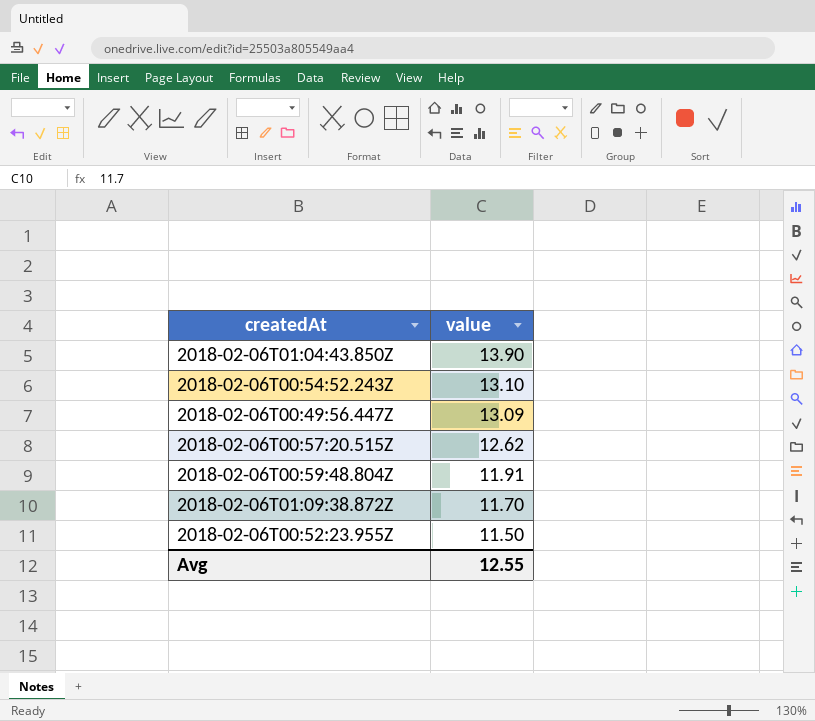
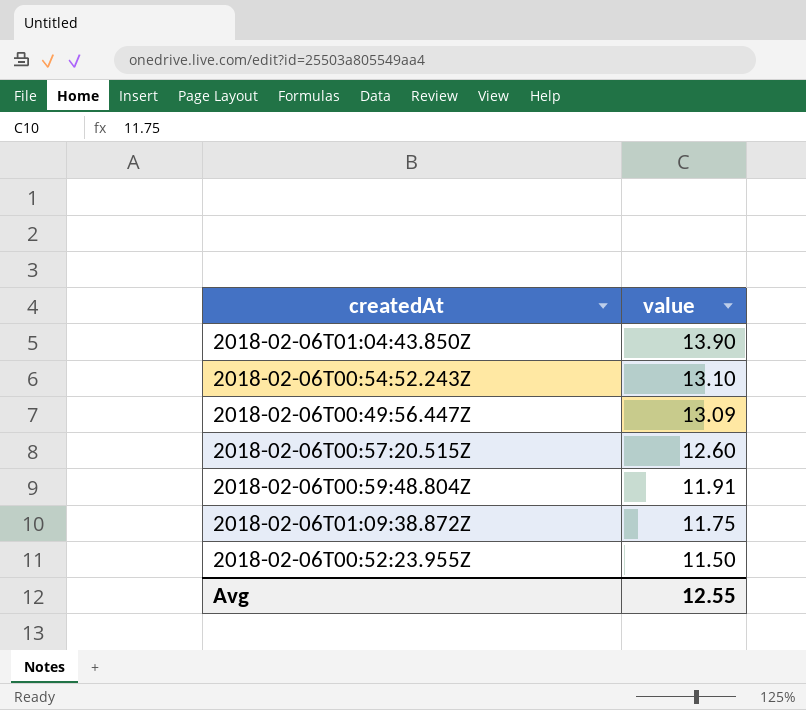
2018-02-06T00:57:20.515Z | value: 12.62 -> 12.60
2018-02-06T01:09:38.872Z | value: 11.70 -> 11.75

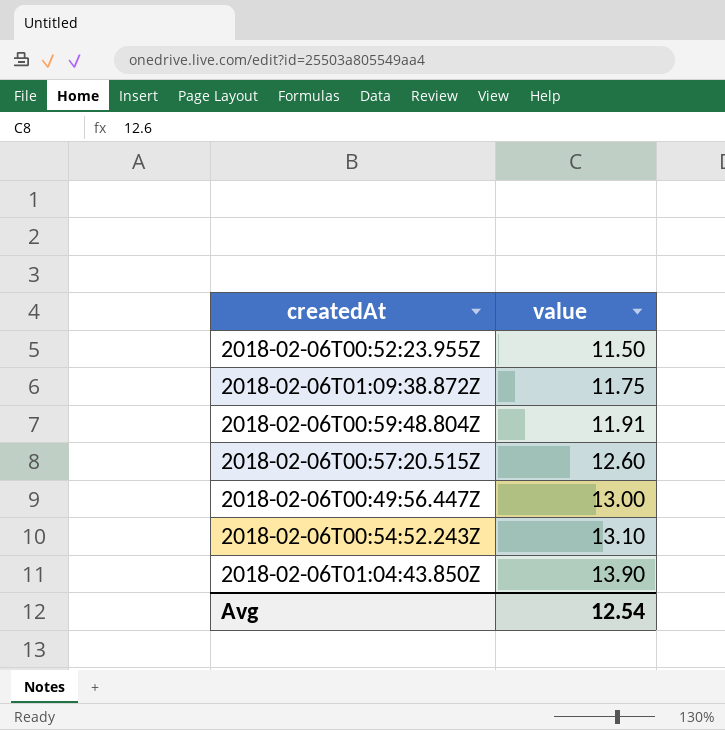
row order: value descending -> value ascending
2018-02-06T00:49:56.447Z | value: 13.09 -> 13.00
Avg | value: 12.55 -> 12.54

